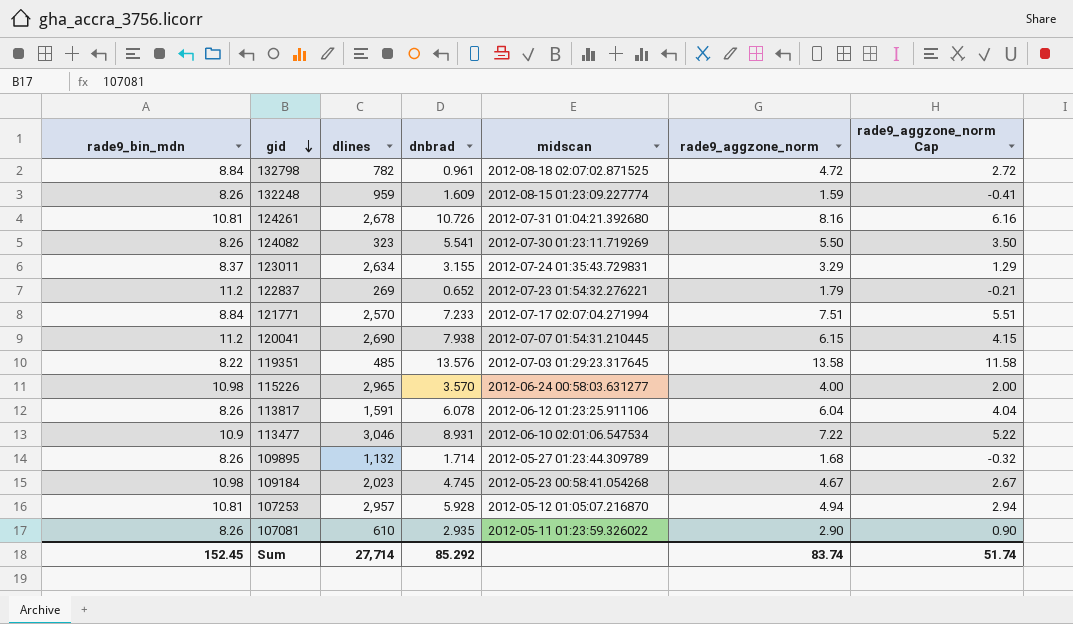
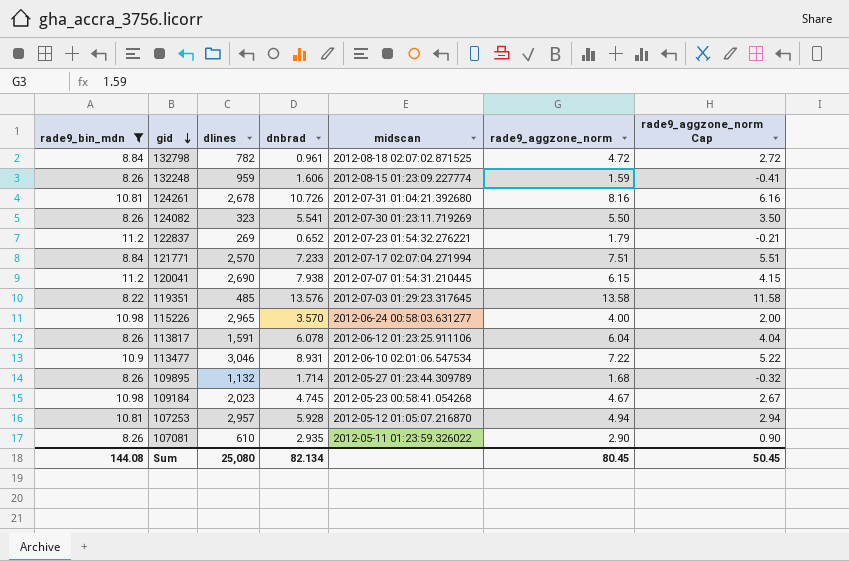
filter: none -> rade9_bin_mdn != 8.37
132248 | dnbrad: 1.609 -> 1.606
Sum | rade9_bin_mdn: 152.45 -> 144.08
Sum | dlines: 27,714 -> 25,080
Sum | dnbrad: 85.292 -> 82.134
Sum | rade9_aggzone_norm: 83.74 -> 80.45
Sum | rade9_aggzone_norm Cap: 51.74 -> 50.45

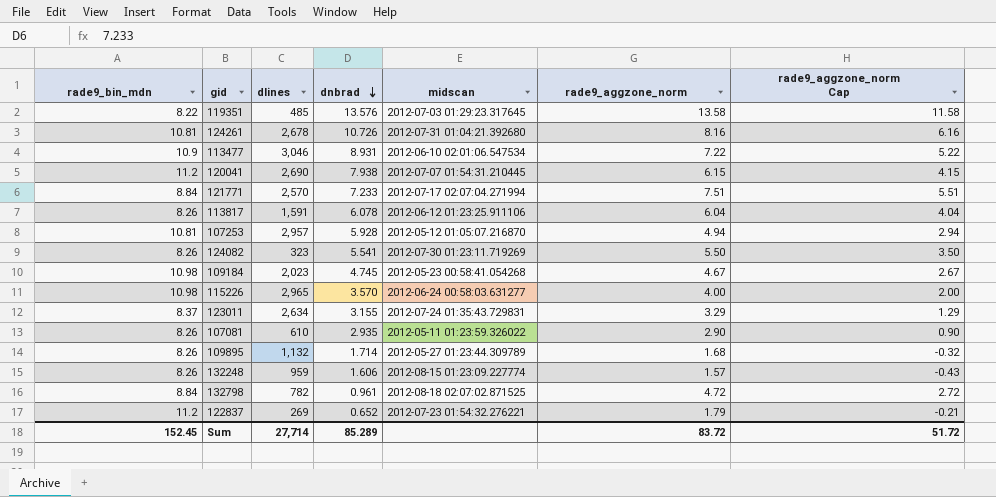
filter: rade9_bin_mdn != 8.37 -> none
row order: gid descending -> dnbrad descending
132248 | rade9_aggzone_norm: 1.59 -> 1.57
132248 | rade9_aggzone_norm Cap: -0.41 -> -0.43
Sum | rade9_bin_mdn: 144.08 -> 152.45
Sum | dlines: 25,080 -> 27,714
Sum | dnbrad: 82.134 -> 85.289
Sum | rade9_aggzone_norm: 80.45 -> 83.72
Sum | rade9_aggzone_norm Cap: 50.45 -> 51.72

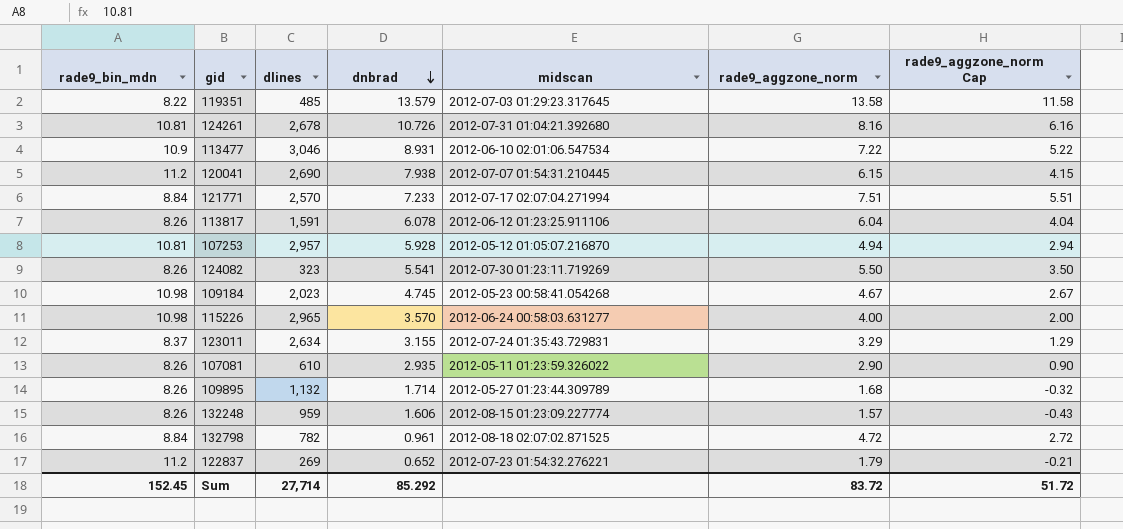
119351 | dnbrad: 13.576 -> 13.579
Sum | dnbrad: 85.289 -> 85.292

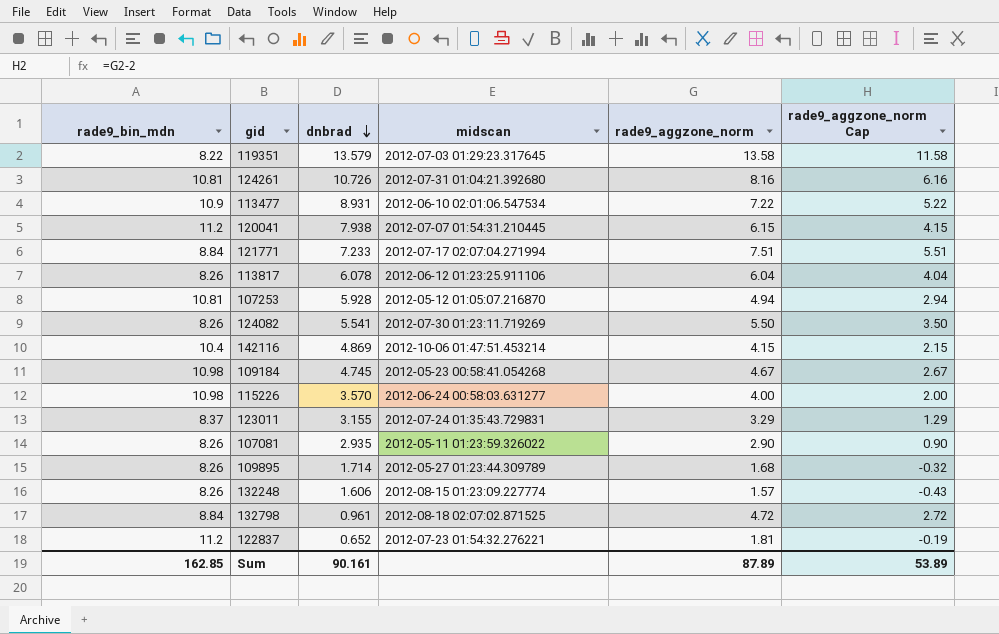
column dlines | position: 3 -> none
row 142116: none -> 10.4 | 4.869 | 2012-10-06 01:47:51.453214 | 4.15 | 2.15
122837 | rade9_aggzone_norm: 1.79 -> 1.81
122837 | rade9_aggzone_norm Cap: -0.21 -> -0.19
Sum | rade9_bin_mdn: 152.45 -> 162.85
Sum | dnbrad: 85.292 -> 90.161
Sum | rade9_aggzone_norm: 83.72 -> 87.89
Sum | rade9_aggzone_norm Cap: 51.72 -> 53.89

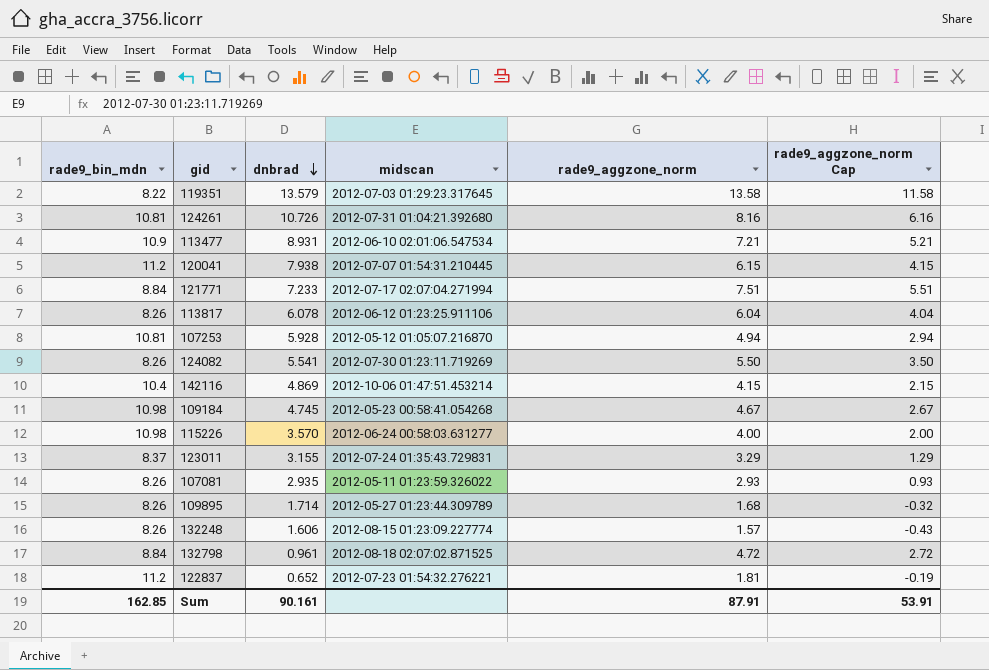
113477 | rade9_aggzone_norm: 7.22 -> 7.21
113477 | rade9_aggzone_norm Cap: 5.22 -> 5.21
107081 | rade9_aggzone_norm: 2.90 -> 2.93
107081 | rade9_aggzone_norm Cap: 0.90 -> 0.93
Sum | rade9_aggzone_norm: 87.89 -> 87.91
Sum | rade9_aggzone_norm Cap: 53.89 -> 53.91

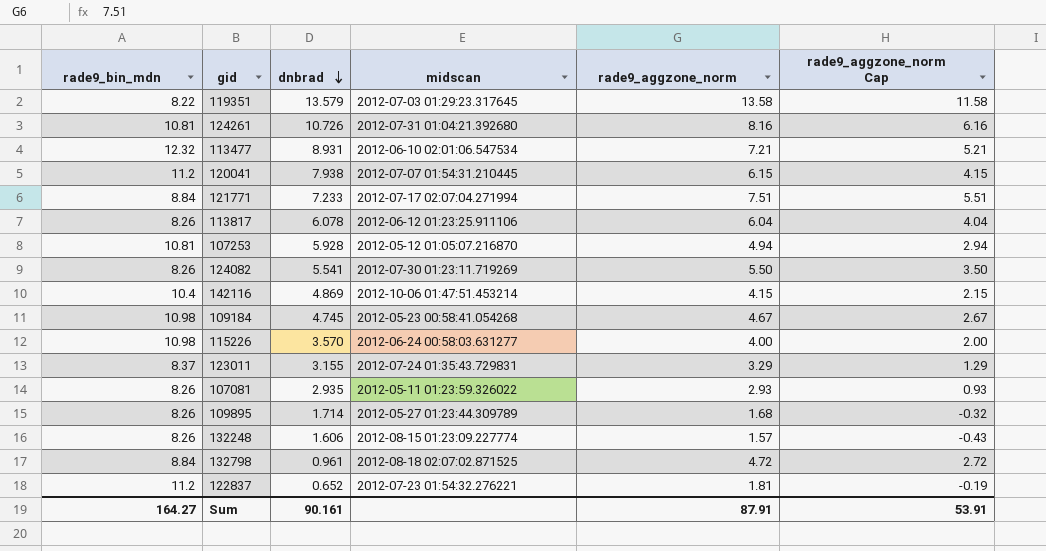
113477 | rade9_bin_mdn: 10.9 -> 12.32
Sum | rade9_bin_mdn: 162.85 -> 164.27

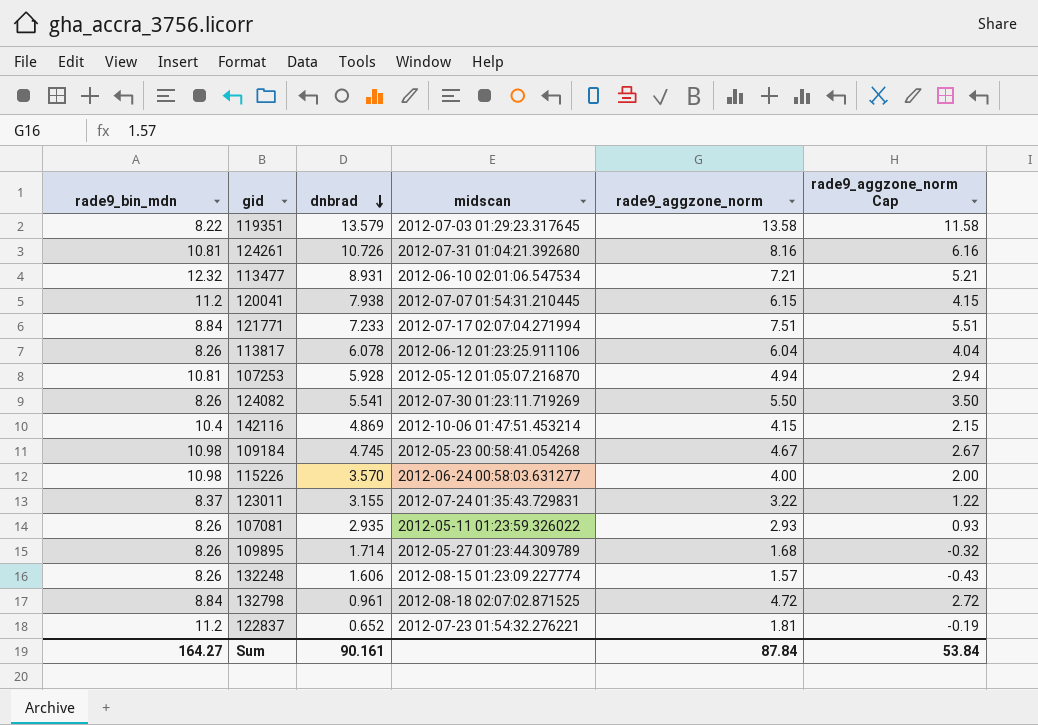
123011 | rade9_aggzone_norm: 3.29 -> 3.22
123011 | rade9_aggzone_norm Cap: 1.29 -> 1.22
Sum | rade9_aggzone_norm: 87.91 -> 87.84
Sum | rade9_aggzone_norm Cap: 53.91 -> 53.84

